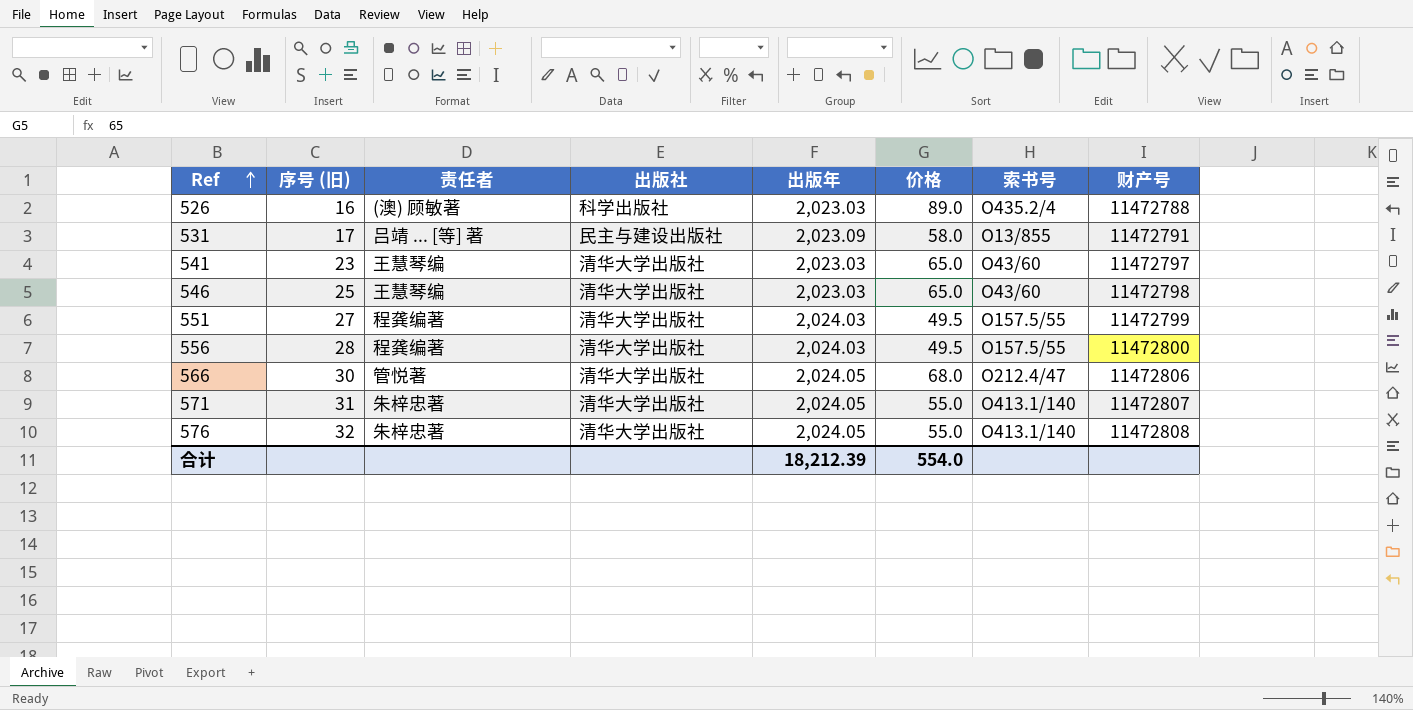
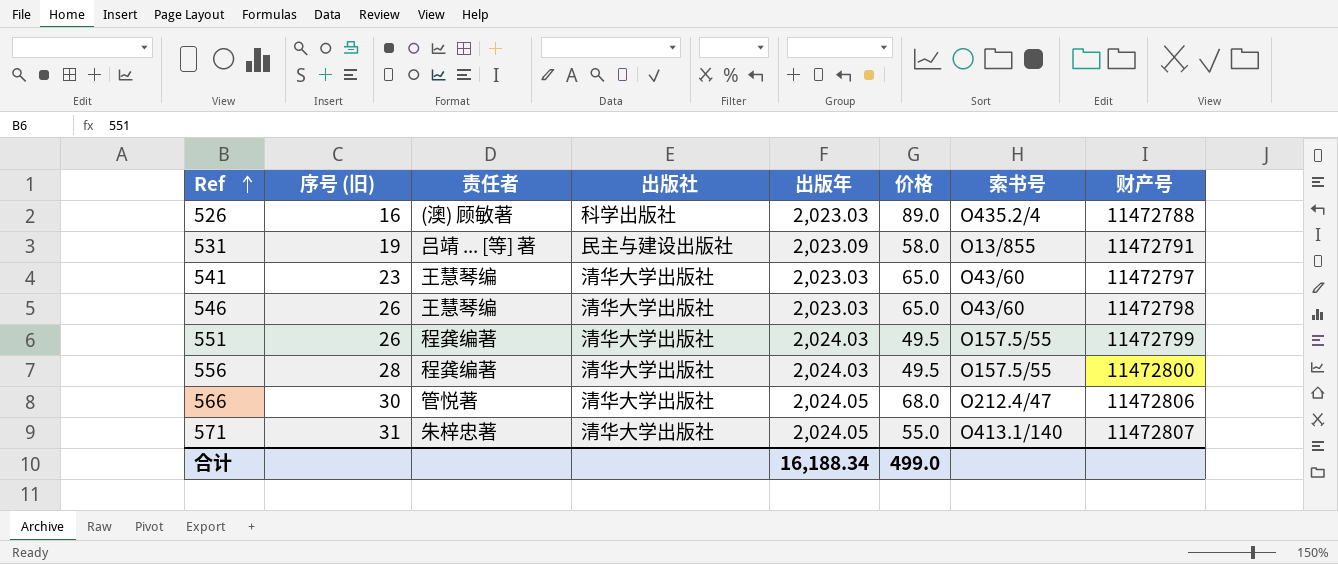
row 576: 32 | 朱梓忠著 | 清华大学出版社 | 2,024.05 | 55.0 | O413.1/140 | 11472808 -> none
531 | 序号 (旧): 17 -> 19
546 | 序号 (旧): 25 -> 26
551 | 序号 (旧): 27 -> 26
合计 | 出版年: 18,212.39 -> 16,188.34
合计 | 价格: 554.0 -> 499.0

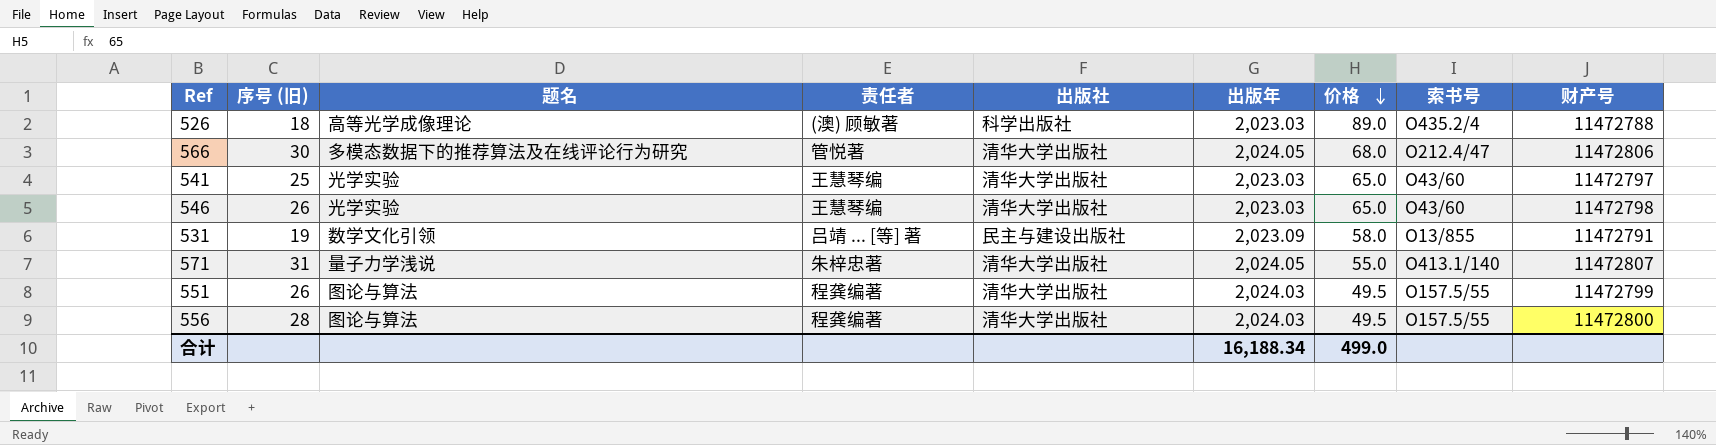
row order: Ref ascending -> 价格 descending
column 题名 | position: none -> 3
526 | 序号 (旧): 16 -> 18
541 | 序号 (旧): 23 -> 25

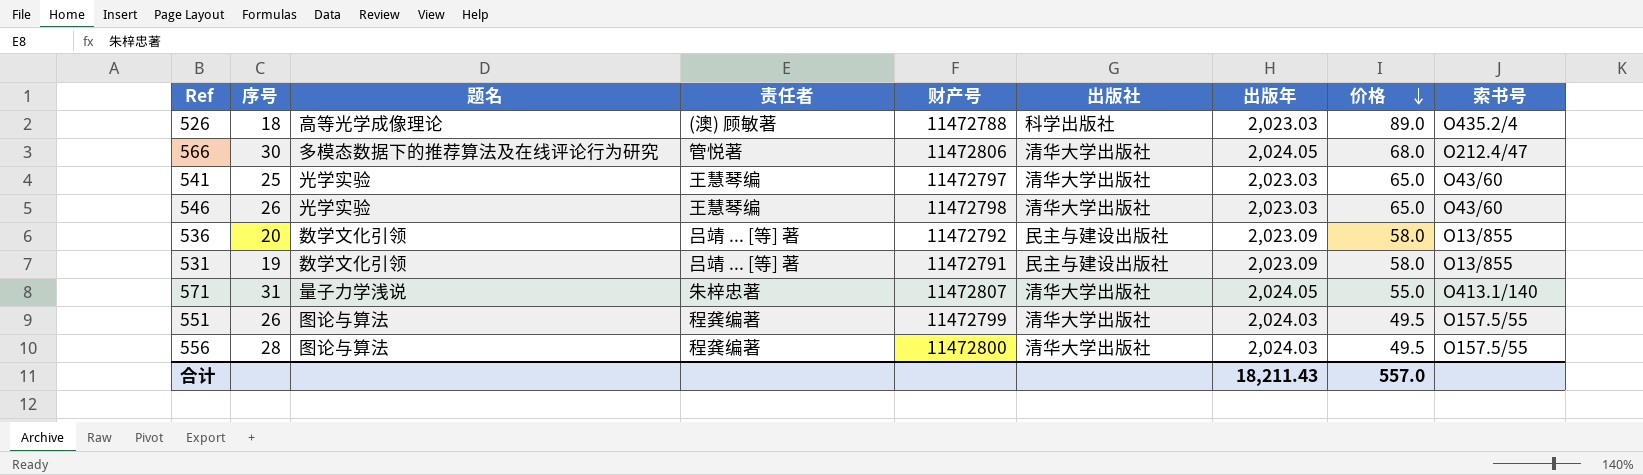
column name: 序号 (旧) -> 序号
column 财产号 | position: 9 -> 5
row 536: none -> 20 | 数学文化引领 | 吕靖 ... [等] 著 | 11472792 | 民主与建设出版社 | 2,023.09 | 58.0 | O13/855
合计 | 出版年: 16,188.34 -> 18,211.43
合计 | 价格: 499.0 -> 557.0

